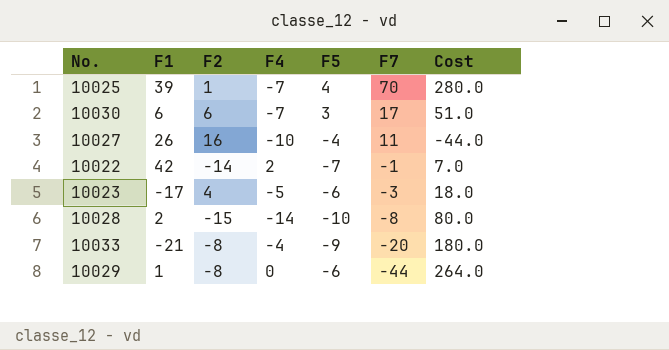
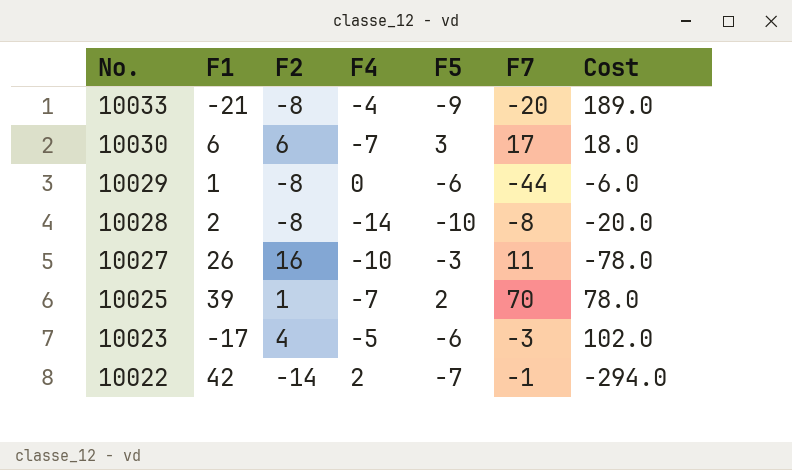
row order: F7 descending -> No. descending
column Cost | formula: [F5] * [F7] -> [F1] * [F5]
10028 | F2: -15 -> -8
10027 | F5: -4 -> -3
10025 | F5: 4 -> 2

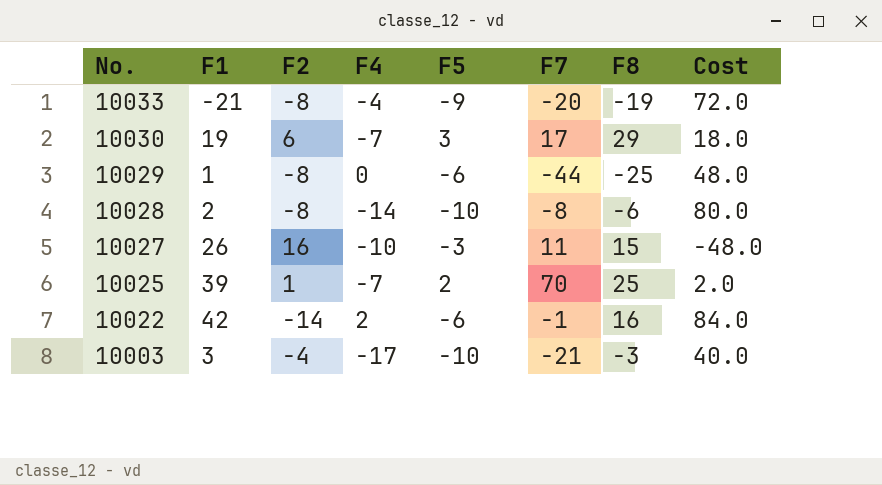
column F8 | position: none -> 7
column Cost | formula: [F1] * [F5] -> [F2] * [F5]
row 10023: -17 | 4 | -5 | -6 | -3 | 102.0 -> none
10030 | F1: 6 -> 19
10022 | F5: -7 -> -6
row 10003: none -> 3 | -4 | -17 | -10 | -21 | -3 | 40.0

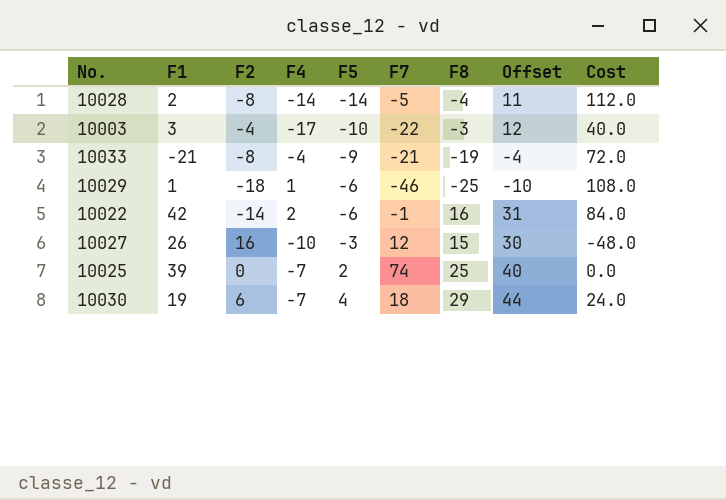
row order: No. descending -> F5 ascending
column Offset | formula: none -> [F8] + 15
10028 | F5: -10 -> -14
10028 | F7: -8 -> -5
10028 | F8: -6 -> -4
10028 | Cost: 80.0 -> 112.0
10003 | F7: -21 -> -22
10033 | F7: -20 -> -21
10029 | F2: -8 -> -18
10029 | F4: 0 -> 1
10029 | F7: -44 -> -46
10029 | Cost: 48.0 -> 108.0
10027 | F7: 11 -> 12
10025 | F2: 1 -> 0
10025 | F7: 70 -> 74
10025 | Cost: 2.0 -> 0.0
10030 | F5: 3 -> 4
10030 | F7: 17 -> 18
10030 | Cost: 18.0 -> 24.0

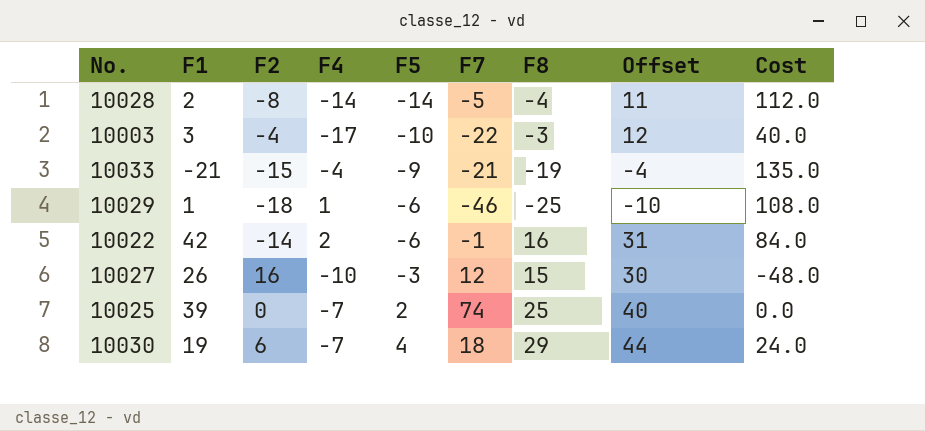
10033 | F2: -8 -> -15
10033 | Cost: 72.0 -> 135.0

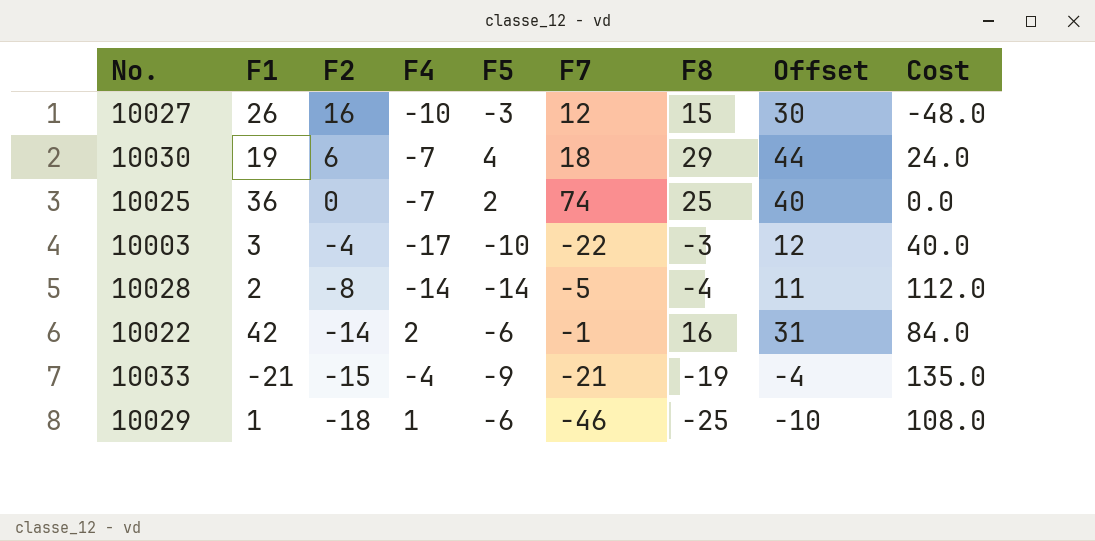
row order: F5 ascending -> F2 descending
10025 | F1: 39 -> 36

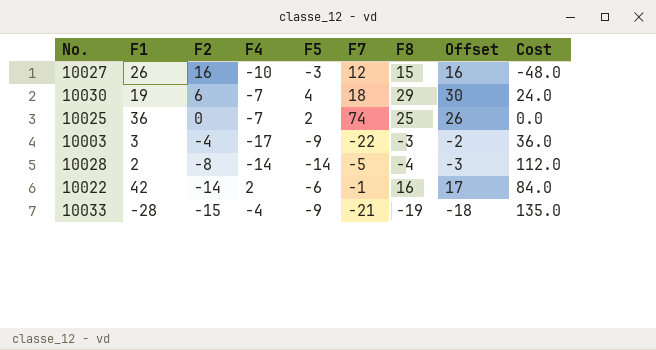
column Offset | formula: [F8] + 15 -> [F8] + 1
row 10029: 1 | -18 | 1 | -6 | -46 | -25 | -10 | 108.0 -> none
10003 | F5: -10 -> -9
10003 | Cost: 40.0 -> 36.0
10033 | F1: -21 -> -28

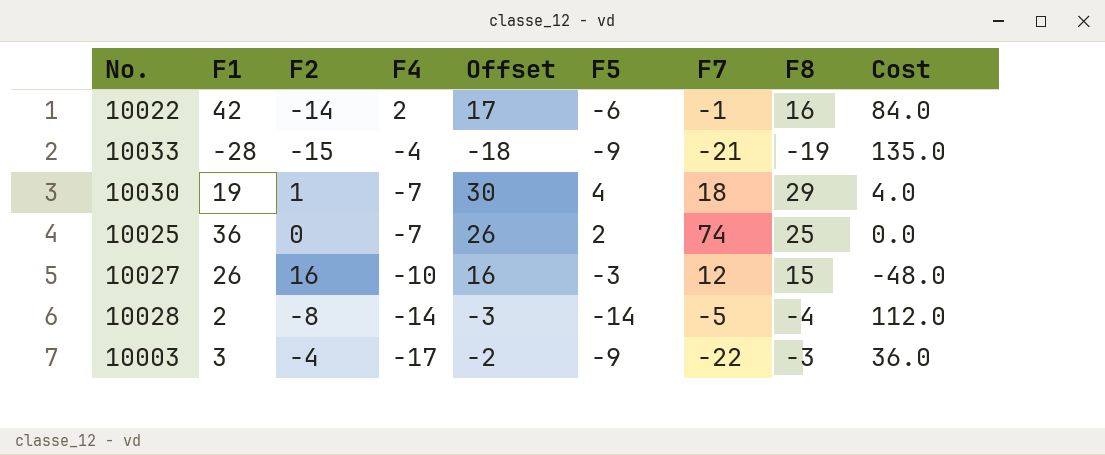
row order: F2 descending -> F4 descending
column Offset | position: 8 -> 5
10030 | F2: 6 -> 1
10030 | Cost: 24.0 -> 4.0

